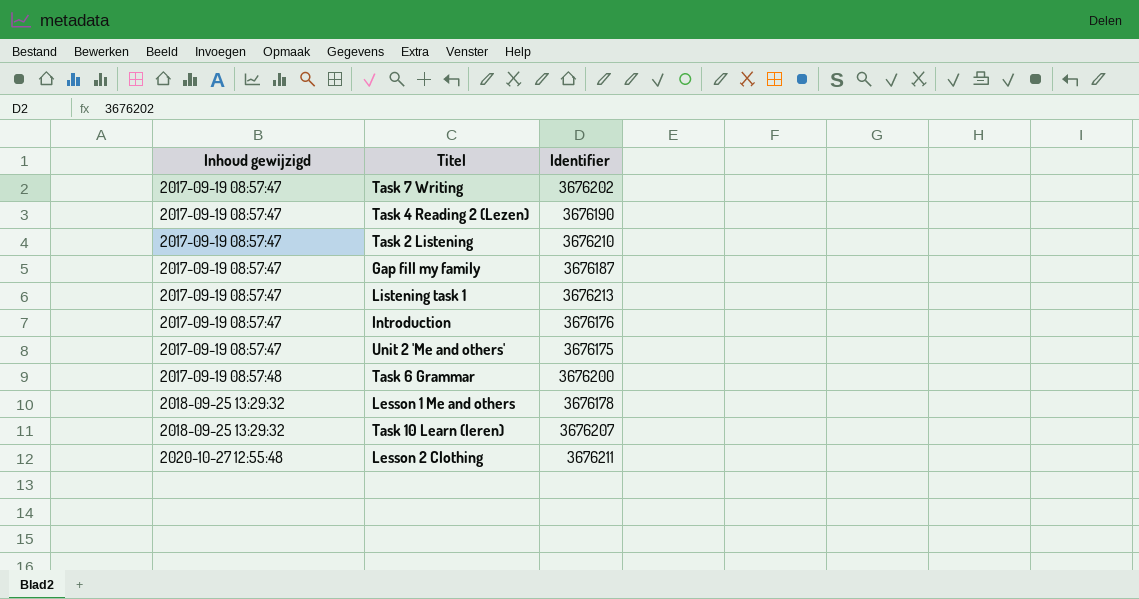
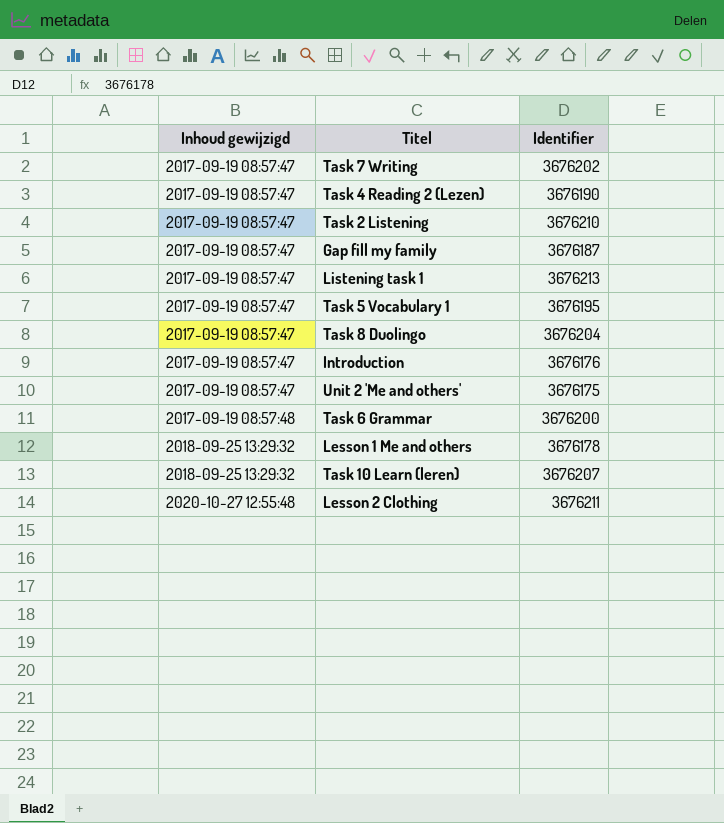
row Task 5 Vocabulary 1: none -> 2017-09-19 08:57:47 | 3676195
row Task 8 Duolingo: none -> 2017-09-19 08:57:47 | 3676204

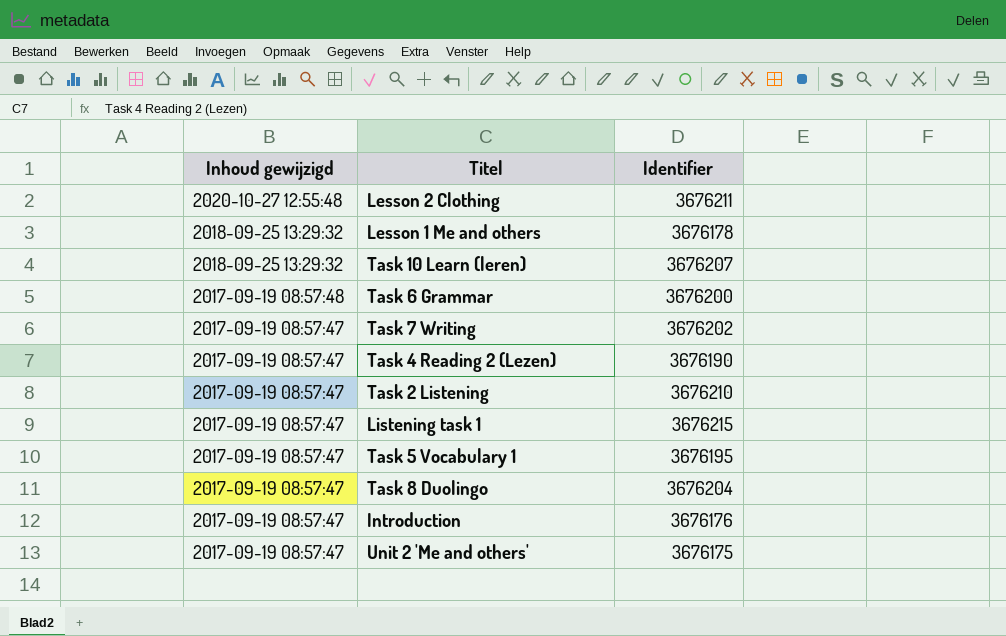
row order: Inhoud gewijzigd ascending -> Inhoud gewijzigd descending
row Gap fill my family: 2017-09-19 08:57:47 | 3676187 -> none
Listening task 1 | Identifier: 3676213 -> 3676215

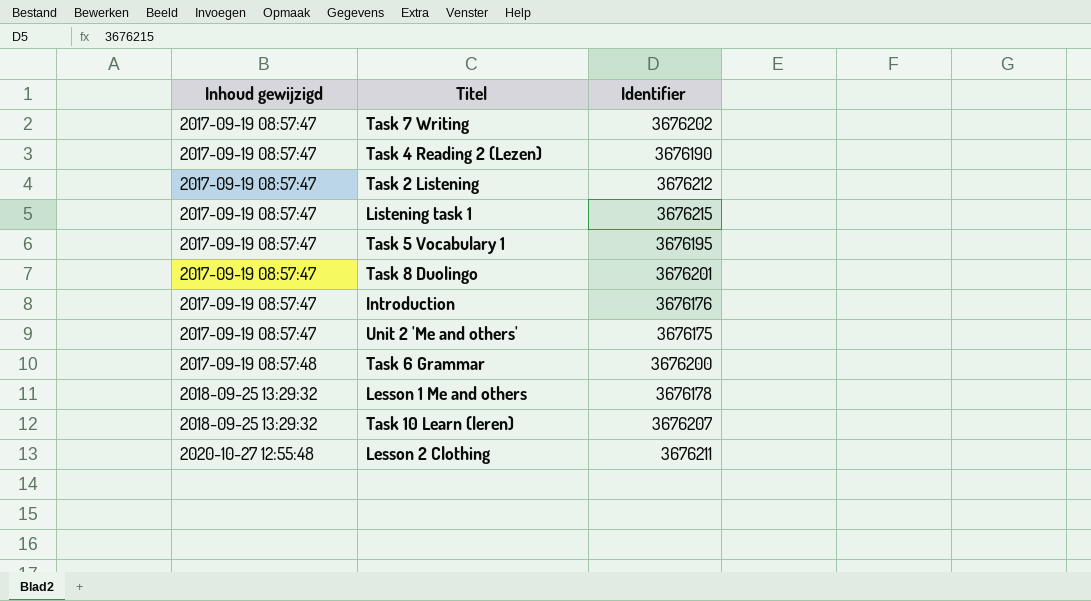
row order: Inhoud gewijzigd descending -> Inhoud gewijzigd ascending
Task 2 Listening | Identifier: 3676210 -> 3676212
Task 8 Duolingo | Identifier: 3676204 -> 3676201

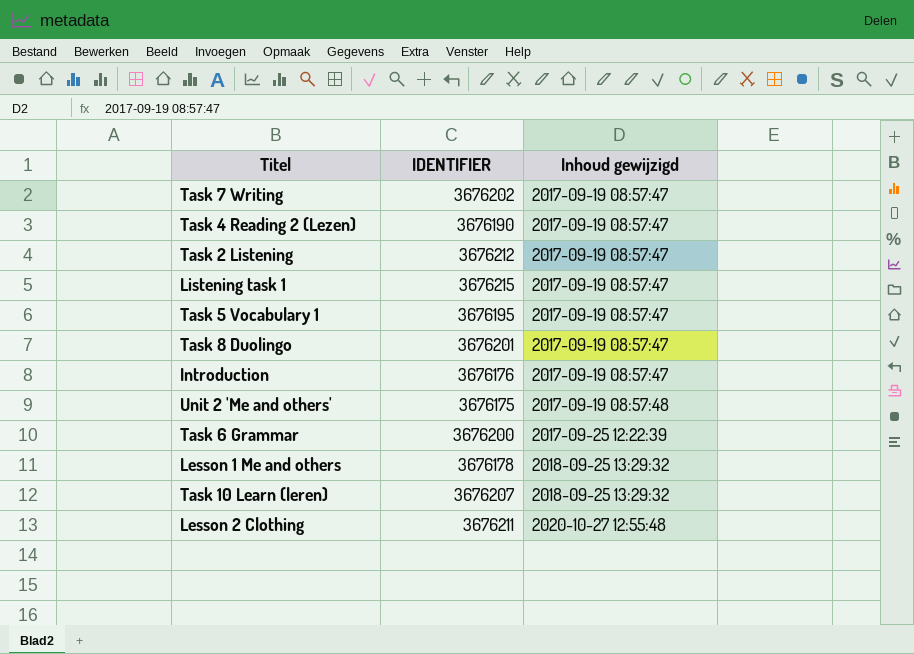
column name: Identifier -> IDENTIFIER
column Inhoud gewijzigd | position: 1 -> 3
Unit 2 'Me and others' | Inhoud gewijzigd: 2017-09-19 08:57:47 -> 2017-09-19 08:57:48
Task 6 Grammar | Inhoud gewijzigd: 2017-09-19 08:57:48 -> 2017-09-25 12:22:39

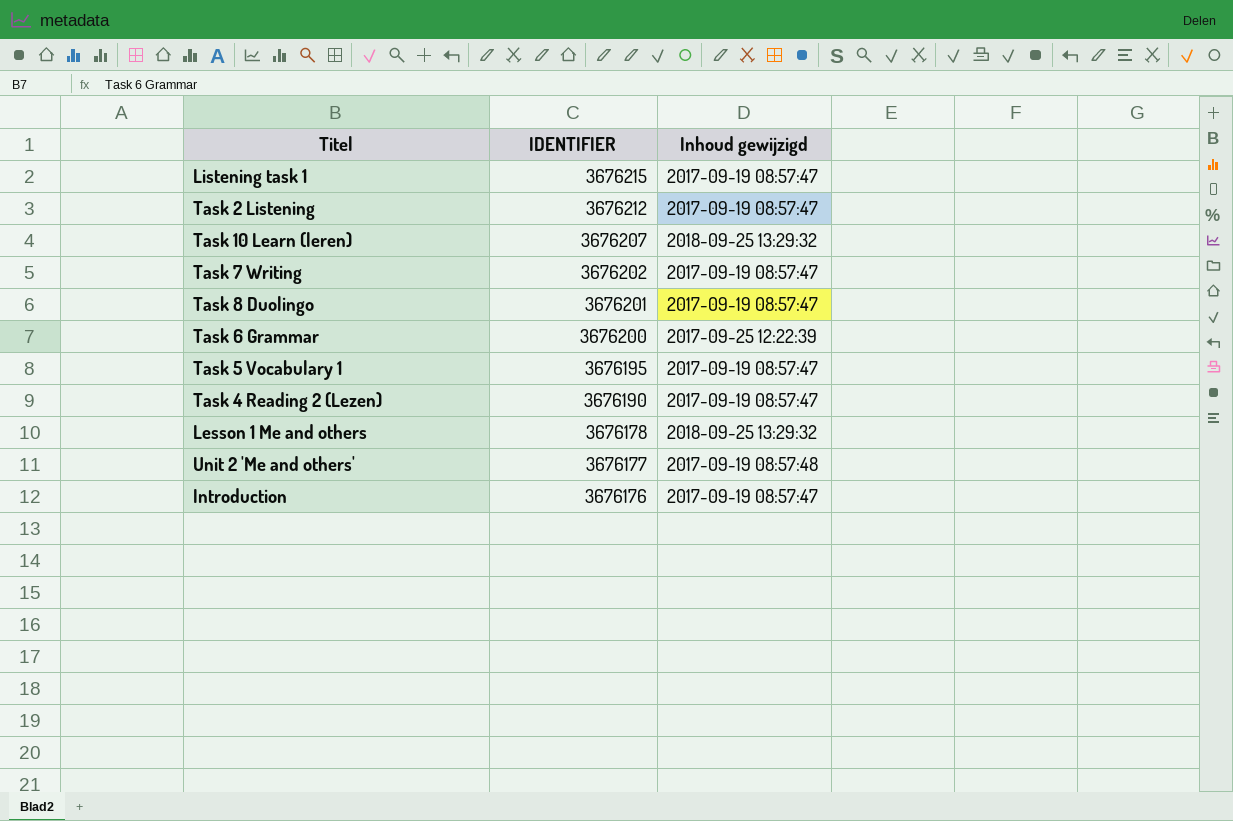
row order: Inhoud gewijzigd ascending -> IDENTIFIER descending
row Lesson 2 Clothing: 3676211 | 2020-10-27 12:55:48 -> none
Unit 2 'Me and others' | IDENTIFIER: 3676175 -> 3676177

